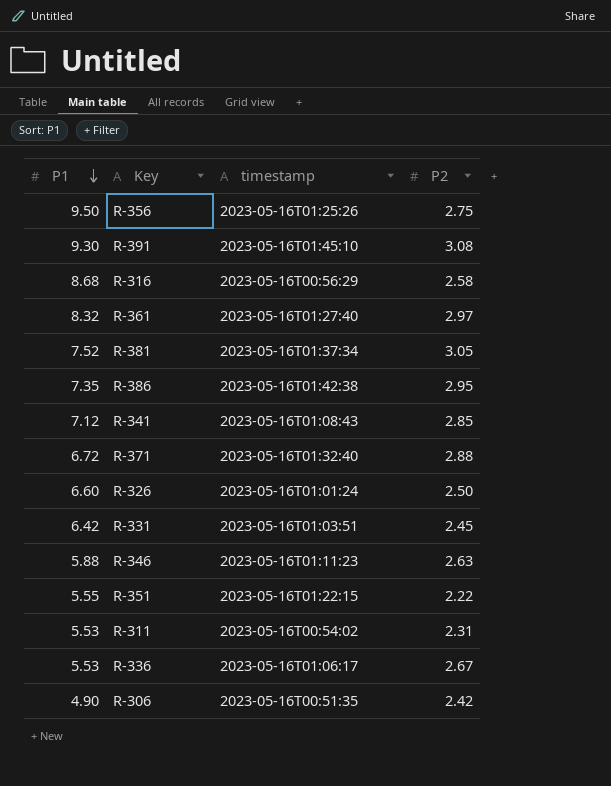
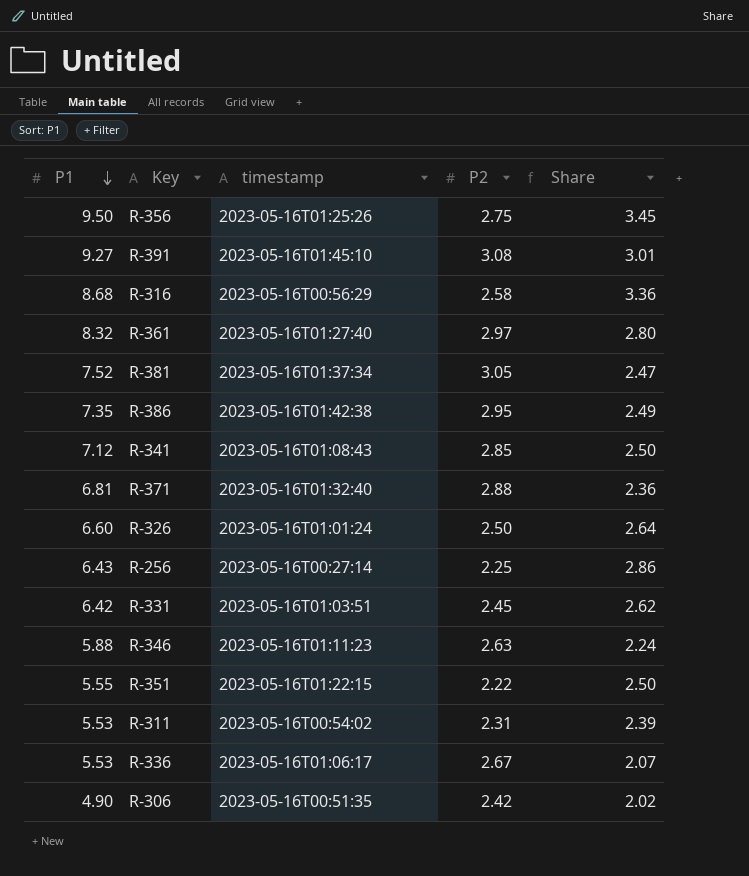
column Share | formula: none -> [P1] / [P2]
R-391 | P1: 9.30 -> 9.27
R-371 | P1: 6.72 -> 6.81
row R-256: none -> 6.43 | 2023-05-16T00:27:14 | 2.25 | 2.86

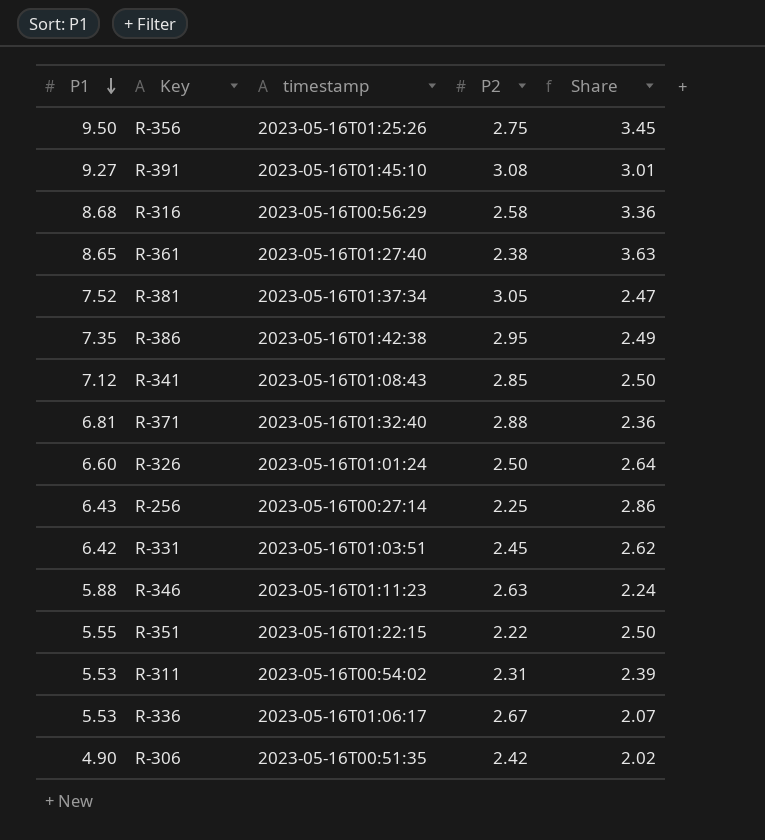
R-361 | P1: 8.32 -> 8.65
R-361 | P2: 2.97 -> 2.38
R-361 | Share: 2.80 -> 3.63

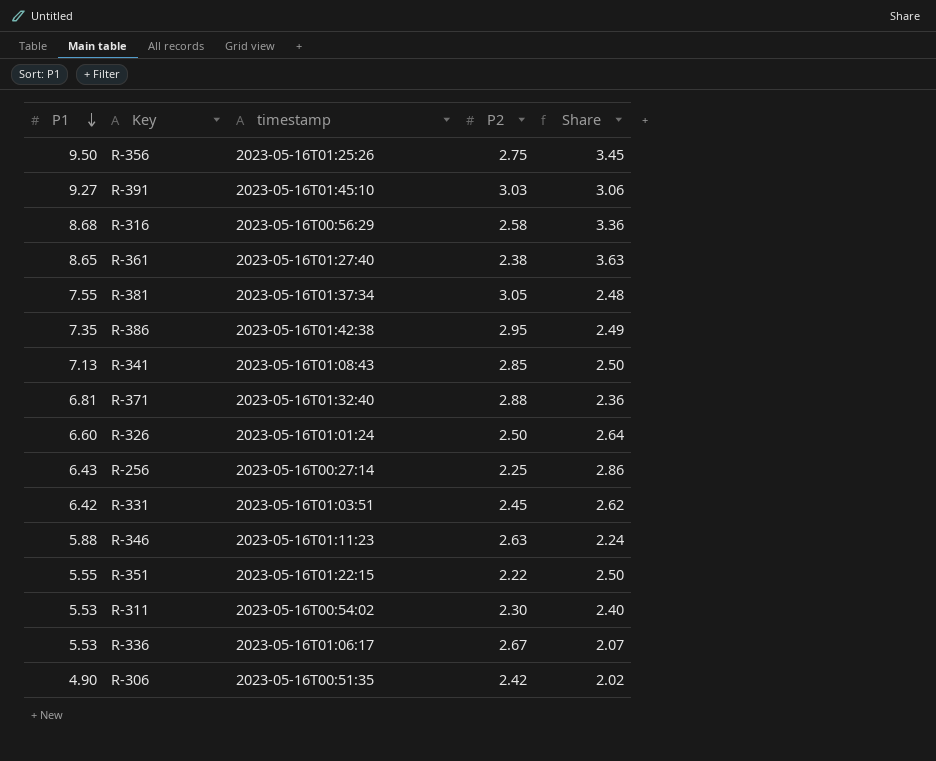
R-391 | P2: 3.08 -> 3.03
R-391 | Share: 3.01 -> 3.06
R-381 | P1: 7.52 -> 7.55
R-381 | Share: 2.47 -> 2.48
R-341 | P1: 7.12 -> 7.13
R-311 | P2: 2.31 -> 2.30
R-311 | Share: 2.39 -> 2.40

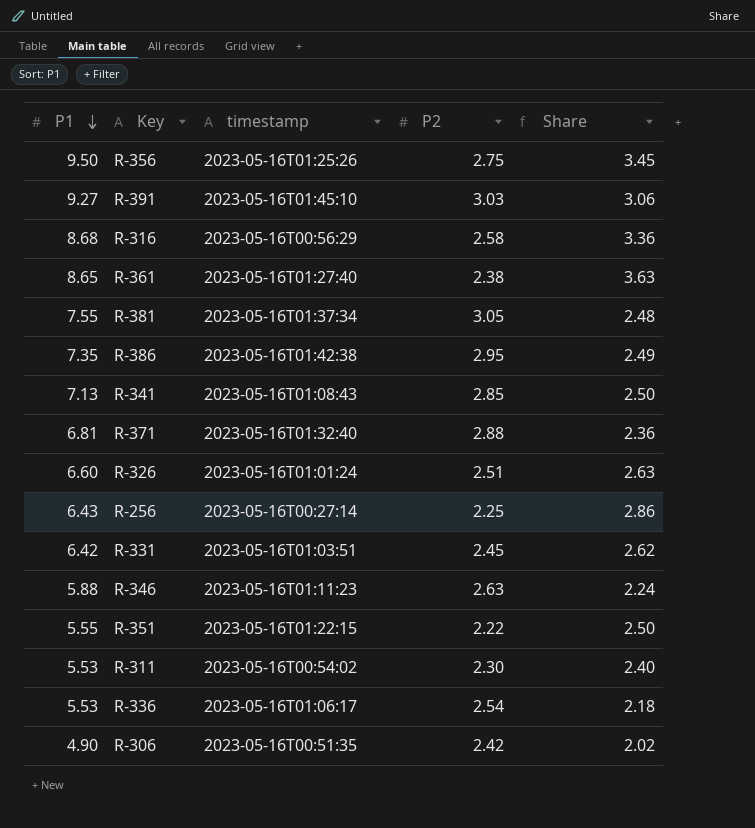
R-326 | P2: 2.50 -> 2.51
R-326 | Share: 2.64 -> 2.63
R-336 | P2: 2.67 -> 2.54
R-336 | Share: 2.07 -> 2.18

